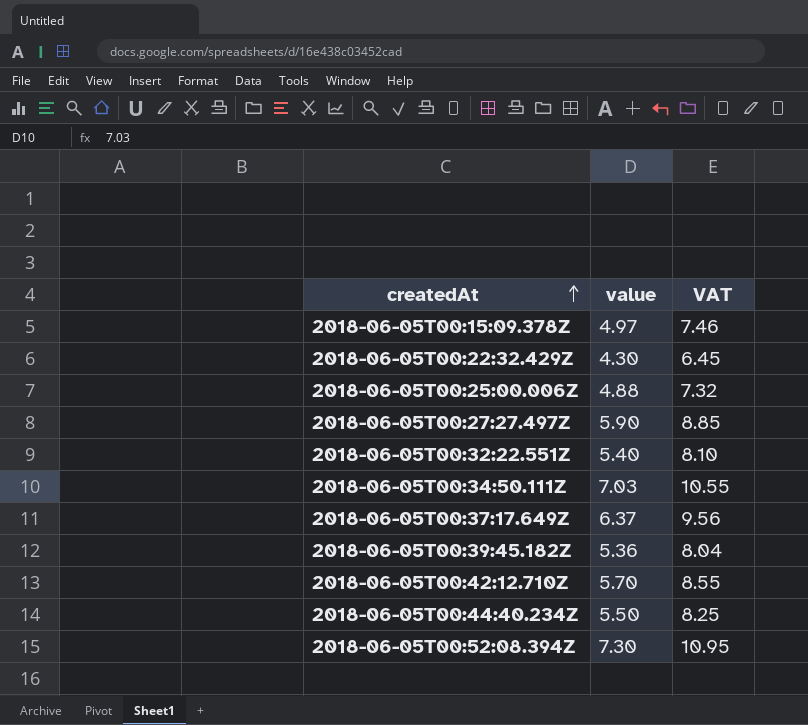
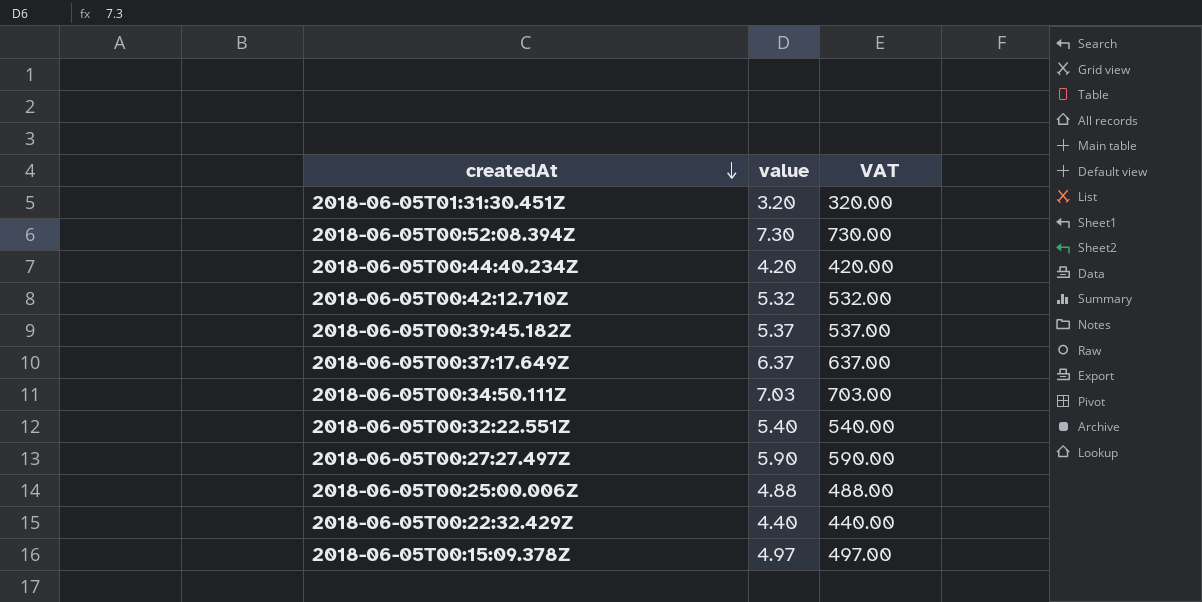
row order: createdAt ascending -> createdAt descending
column VAT | formula: [value] * 1.5 -> [value] * 100
row 2018-06-05T01:31:30.451Z: none -> 3.20 | 320.00
2018-06-05T00:44:40.234Z | value: 5.50 -> 4.20
2018-06-05T00:42:12.710Z | value: 5.70 -> 5.32
2018-06-05T00:39:45.182Z | value: 5.36 -> 5.37
2018-06-05T00:22:32.429Z | value: 4.30 -> 4.40

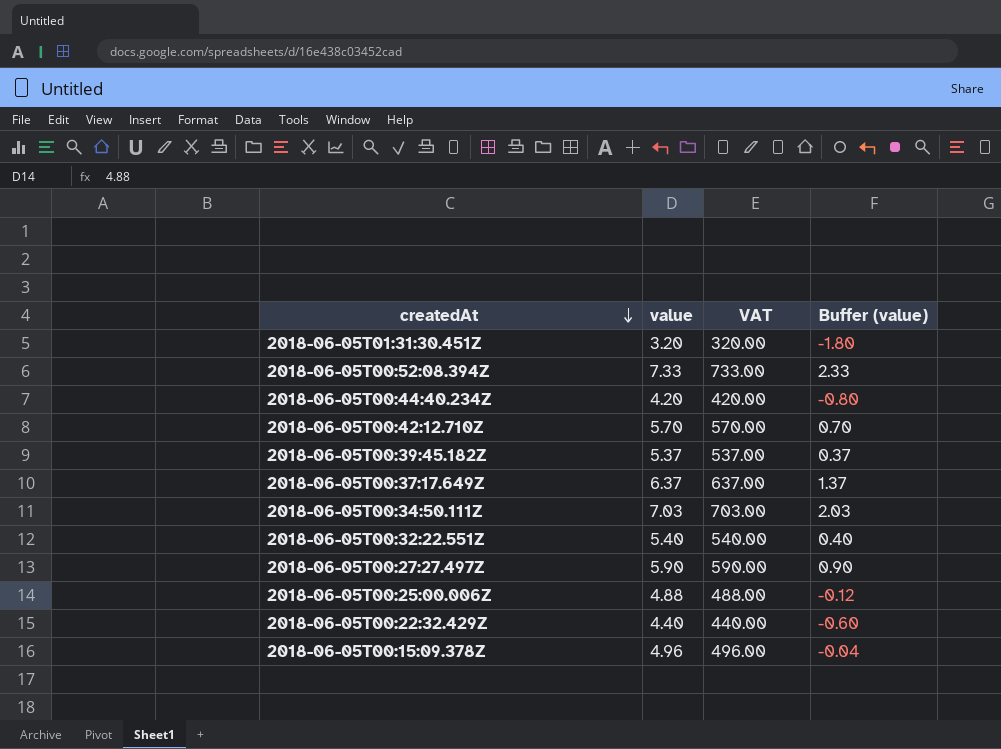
column Buffer (value) | formula: none -> [value] - 5
2018-06-05T00:52:08.394Z | value: 7.30 -> 7.33
2018-06-05T00:52:08.394Z | VAT: 730.00 -> 733.00
2018-06-05T00:42:12.710Z | value: 5.32 -> 5.70
2018-06-05T00:42:12.710Z | VAT: 532.00 -> 570.00
2018-06-05T00:15:09.378Z | value: 4.97 -> 4.96
2018-06-05T00:15:09.378Z | VAT: 497.00 -> 496.00

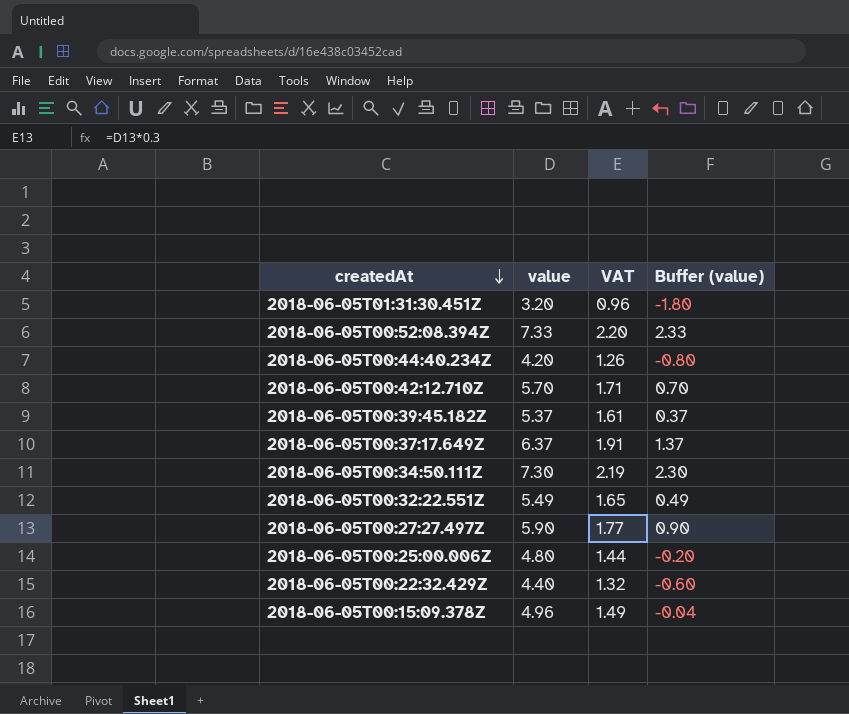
column VAT | formula: [value] * 100 -> [value] * 0.3
2018-06-05T00:34:50.111Z | value: 7.03 -> 7.30
2018-06-05T00:34:50.111Z | Buffer (value): 2.03 -> 2.30
2018-06-05T00:32:22.551Z | value: 5.40 -> 5.49
2018-06-05T00:32:22.551Z | Buffer (value): 0.40 -> 0.49
2018-06-05T00:25:00.006Z | value: 4.88 -> 4.80
2018-06-05T00:25:00.006Z | Buffer (value): -0.12 -> -0.20

